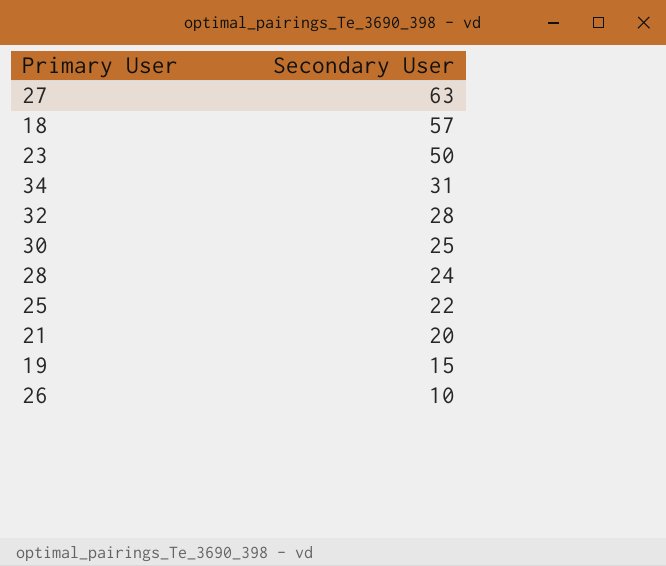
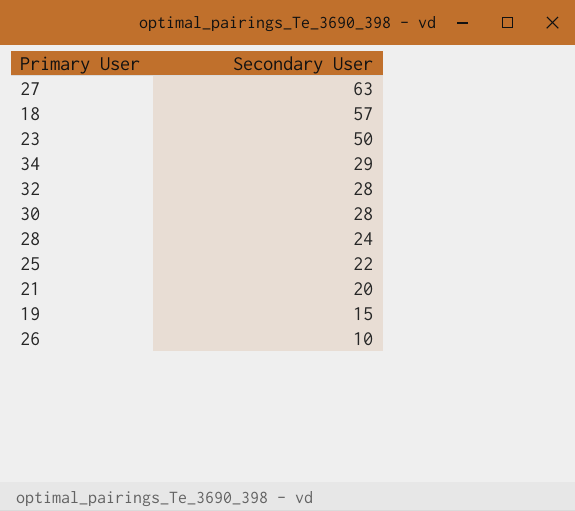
34 | Secondary User: 31 -> 29
30 | Secondary User: 25 -> 28

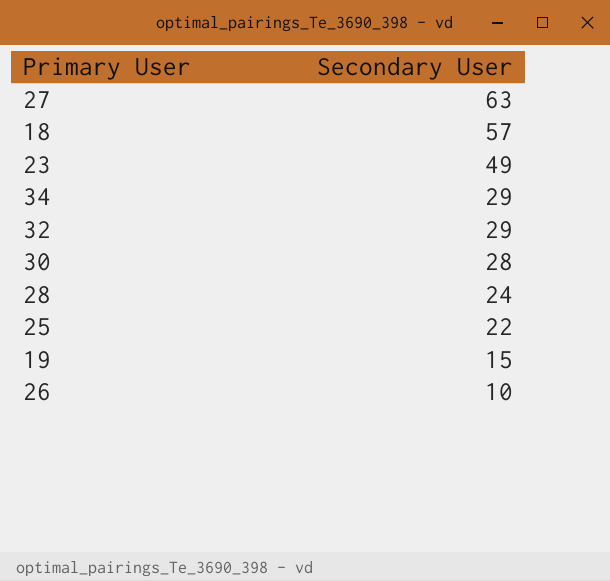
row 21: 20 -> none
23 | Secondary User: 50 -> 49
32 | Secondary User: 28 -> 29

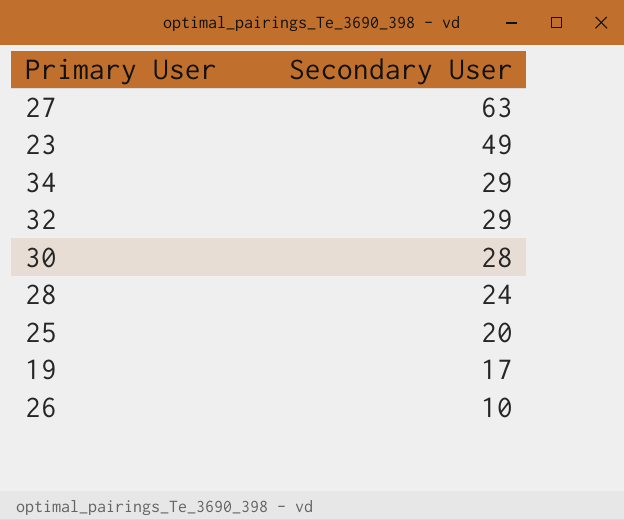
row 18: 57 -> none
25 | Secondary User: 22 -> 20
19 | Secondary User: 15 -> 17

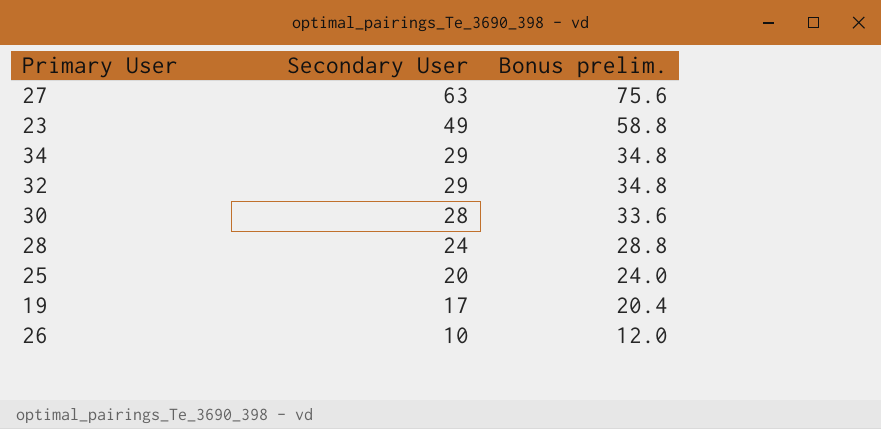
column Bonus prelim. | formula: none -> [Secondary User] * 1.2

